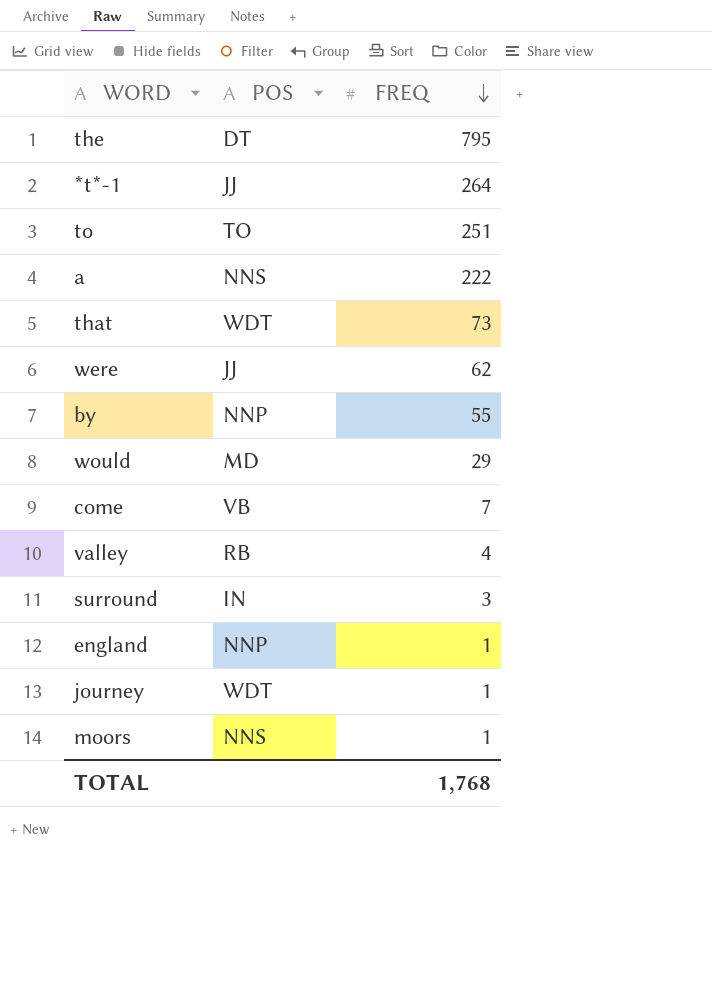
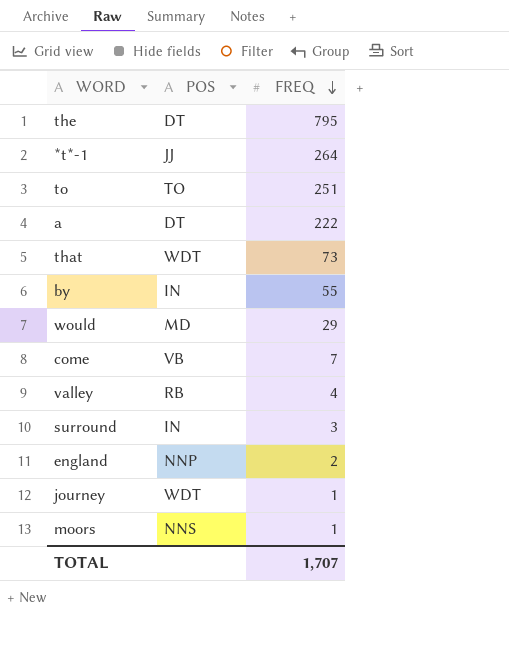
row were: JJ | 62 -> none
a | POS: NNS -> DT
by | POS: NNP -> IN
england | FREQ: 1 -> 2
TOTAL | FREQ: 1,768 -> 1,707

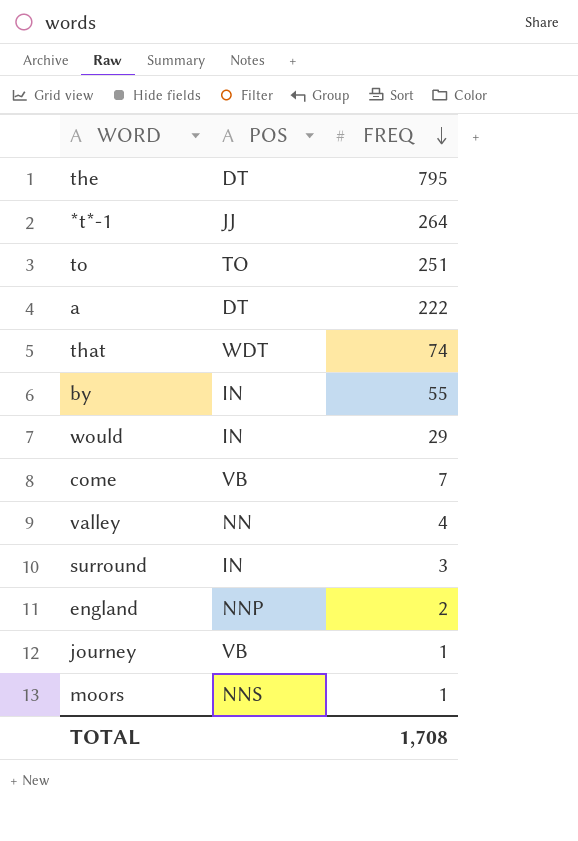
that | FREQ: 73 -> 74
would | POS: MD -> IN
valley | POS: RB -> NN
journey | POS: WDT -> VB
TOTAL | FREQ: 1,707 -> 1,708

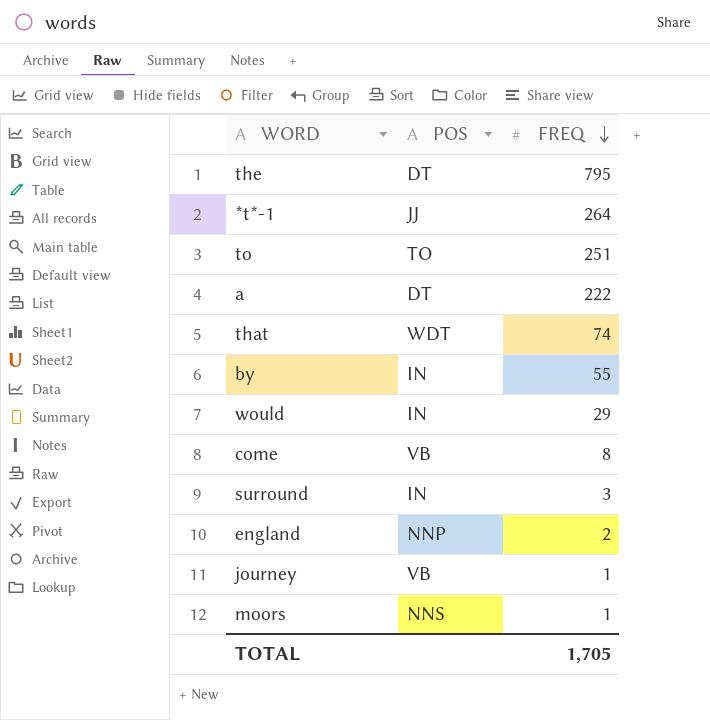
row valley: NN | 4 -> none
come | FREQ: 7 -> 8
TOTAL | FREQ: 1,708 -> 1,705

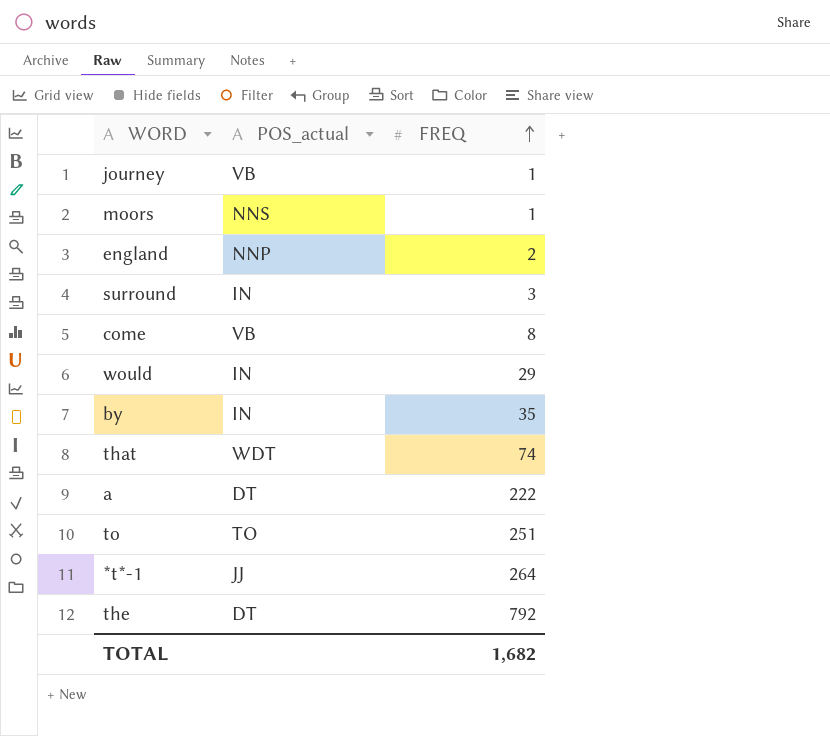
row order: FREQ descending -> FREQ ascending
column name: POS -> POS_actual
by | FREQ: 55 -> 35
the | FREQ: 795 -> 792
TOTAL | FREQ: 1,705 -> 1,682

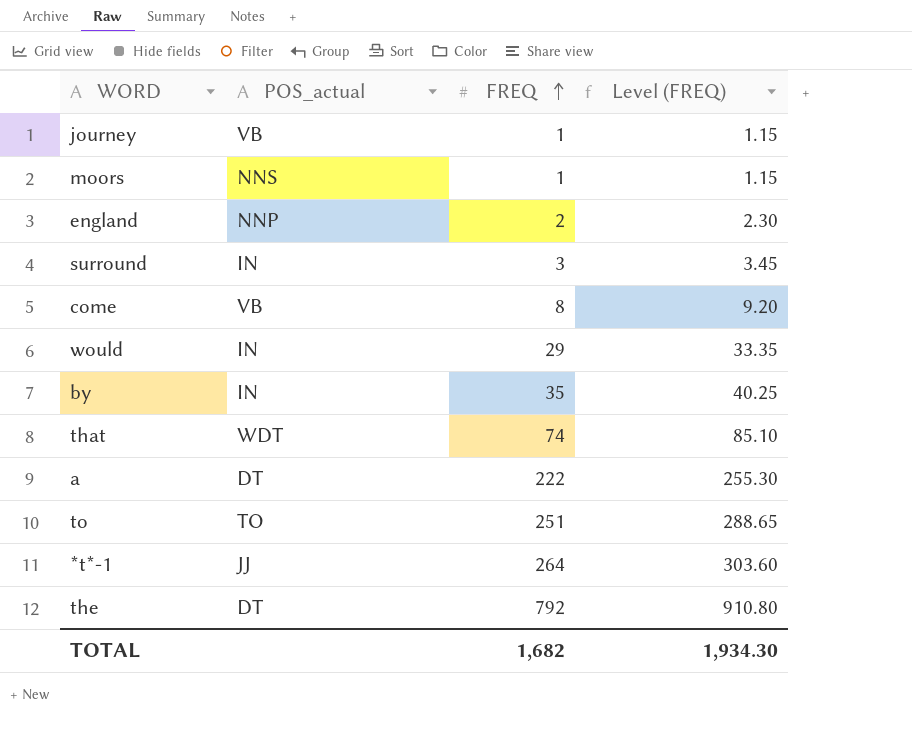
column Level (FREQ) | formula: none -> [FREQ] * 1.15

